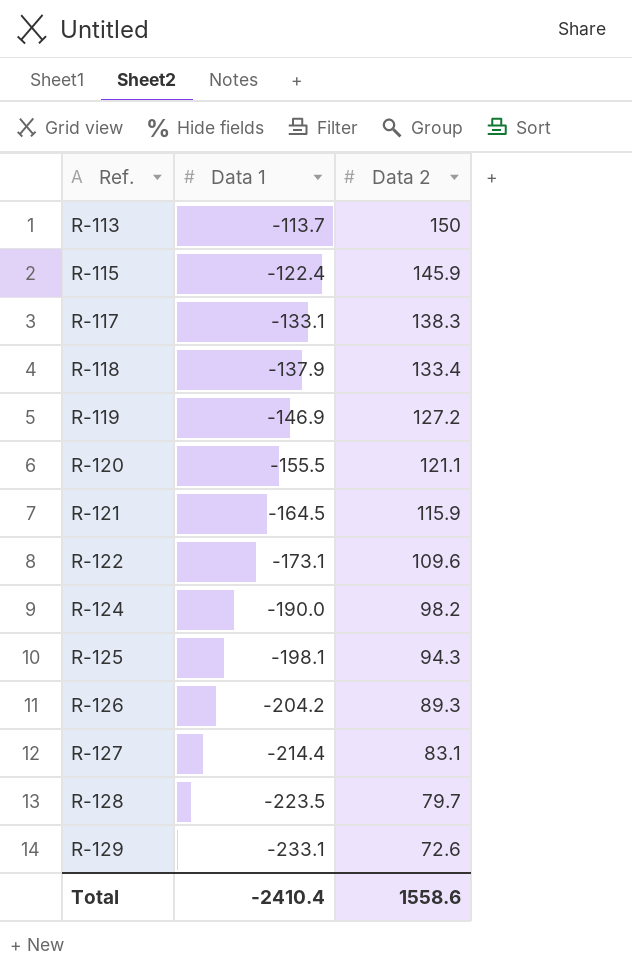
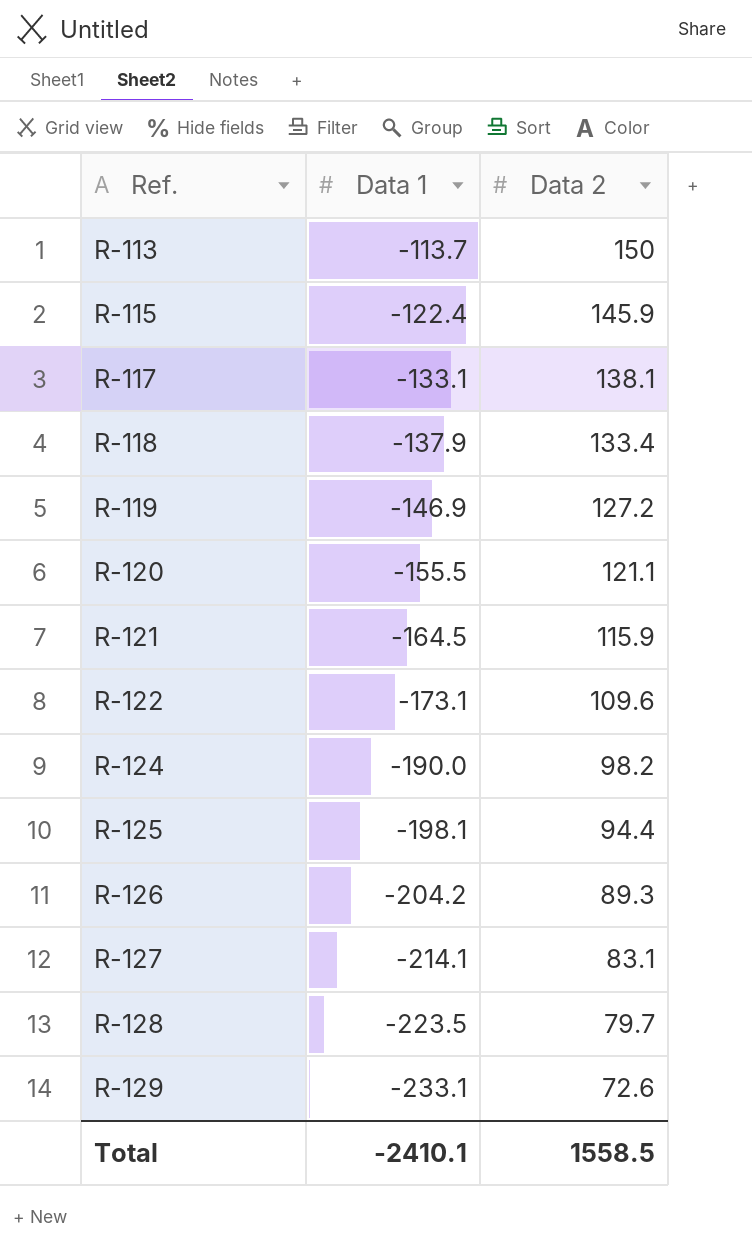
R-117 | Data 2: 138.3 -> 138.1
R-125 | Data 2: 94.3 -> 94.4
R-127 | Data 1: -214.4 -> -214.1
Total | Data 1: -2410.4 -> -2410.1
Total | Data 2: 1558.6 -> 1558.5

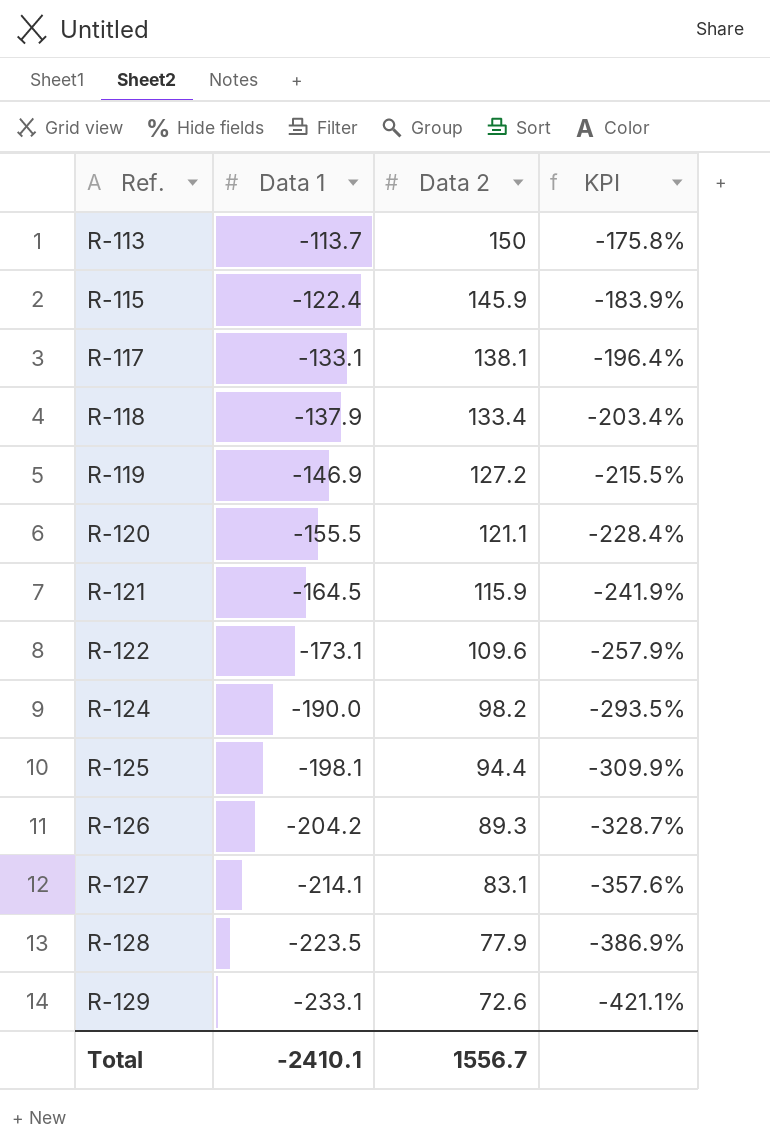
column KPI | formula: none -> ([Data 1] - [Data 2]) / [Data 2]
R-128 | Data 2: 79.7 -> 77.9
Total | Data 2: 1558.5 -> 1556.7

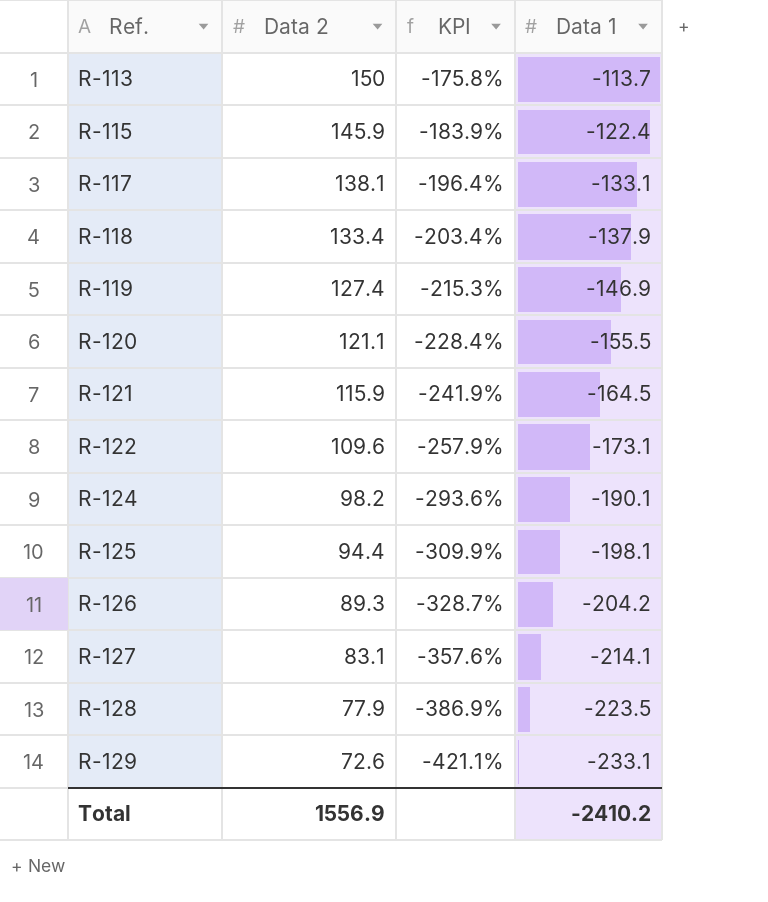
column Data 1 | position: 2 -> 4
R-119 | Data 2: 127.2 -> 127.4
R-119 | KPI: -215.5% -> -215.3%
R-124 | KPI: -293.5% -> -293.6%
R-124 | Data 1: -190.0 -> -190.1
Total | Data 2: 1556.7 -> 1556.9
Total | Data 1: -2410.1 -> -2410.2

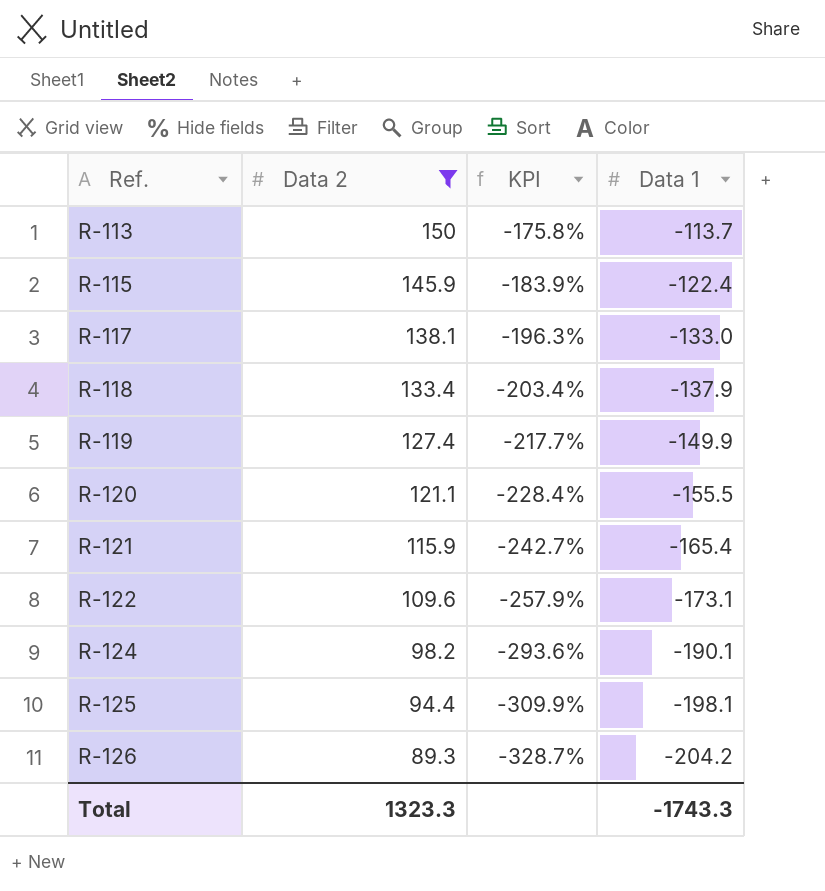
filter: none -> Data 2 >= 89.3
R-117 | KPI: -196.4% -> -196.3%
R-117 | Data 1: -133.1 -> -133.0
R-119 | KPI: -215.3% -> -217.7%
R-119 | Data 1: -146.9 -> -149.9
R-121 | KPI: -241.9% -> -242.7%
R-121 | Data 1: -164.5 -> -165.4
Total | Data 2: 1556.9 -> 1323.3
Total | Data 1: -2410.2 -> -1743.3

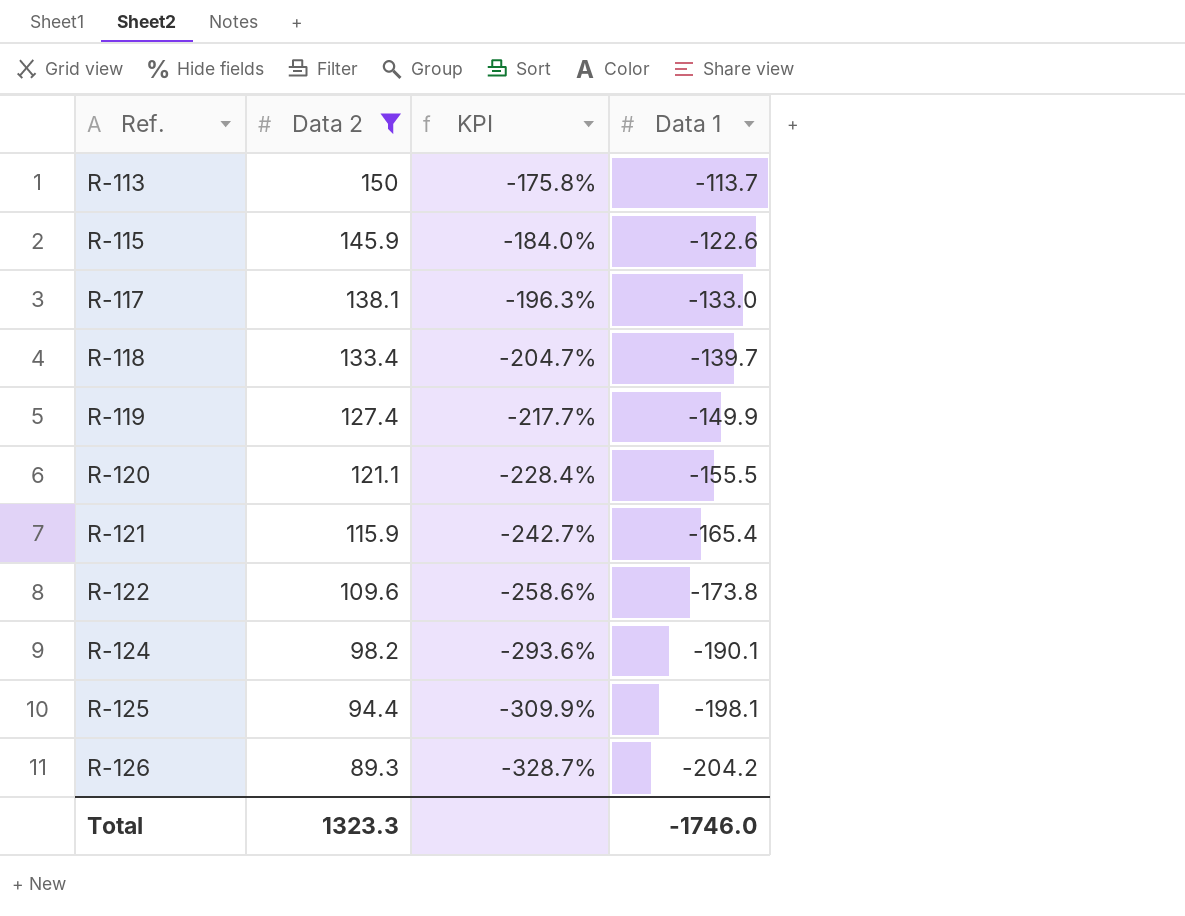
R-115 | KPI: -183.9% -> -184.0%
R-115 | Data 1: -122.4 -> -122.6
R-118 | KPI: -203.4% -> -204.7%
R-118 | Data 1: -137.9 -> -139.7
R-122 | KPI: -257.9% -> -258.6%
R-122 | Data 1: -173.1 -> -173.8
Total | Data 1: -1743.3 -> -1746.0

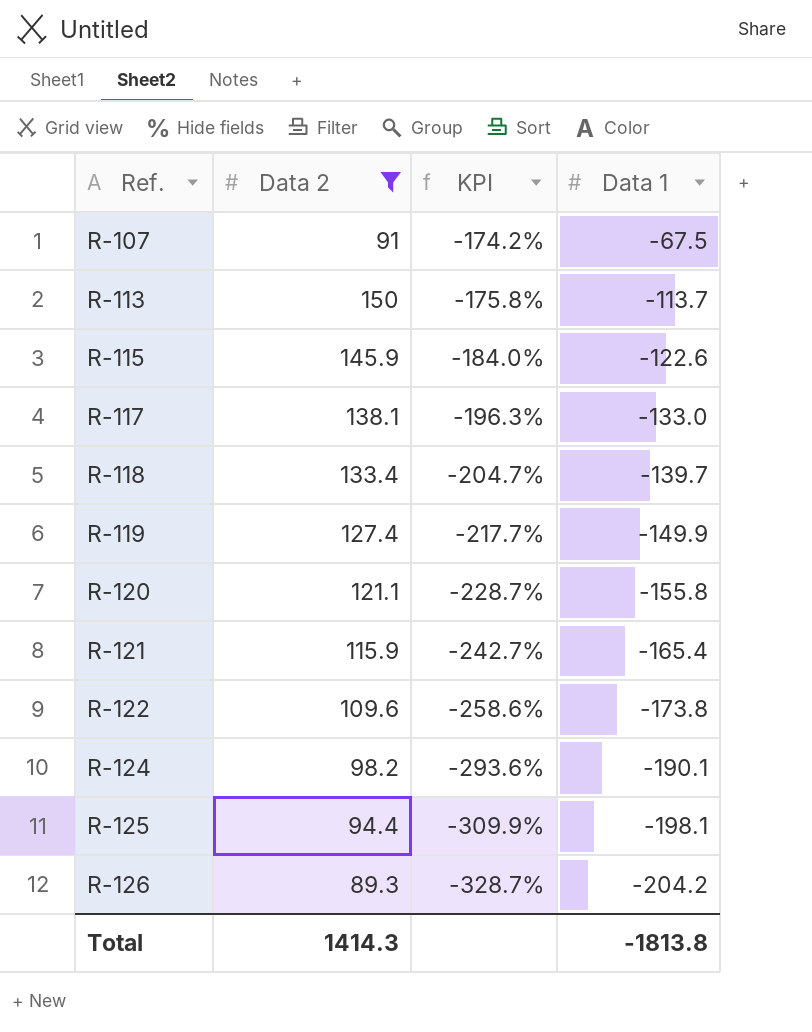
row R-107: none -> 91 | -174.2% | -67.5
R-120 | KPI: -228.4% -> -228.7%
R-120 | Data 1: -155.5 -> -155.8
Total | Data 2: 1323.3 -> 1414.3
Total | Data 1: -1746.0 -> -1813.8

